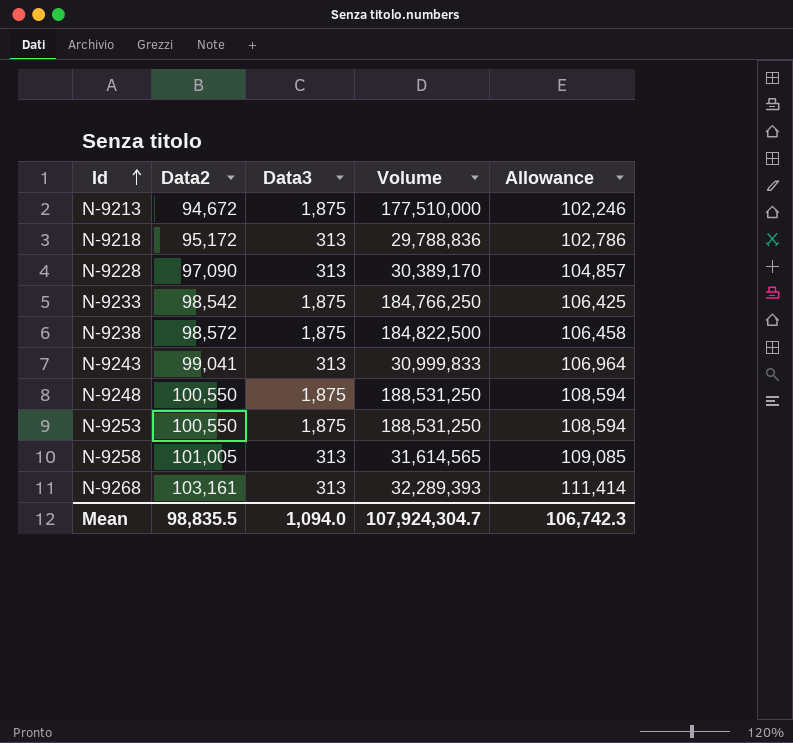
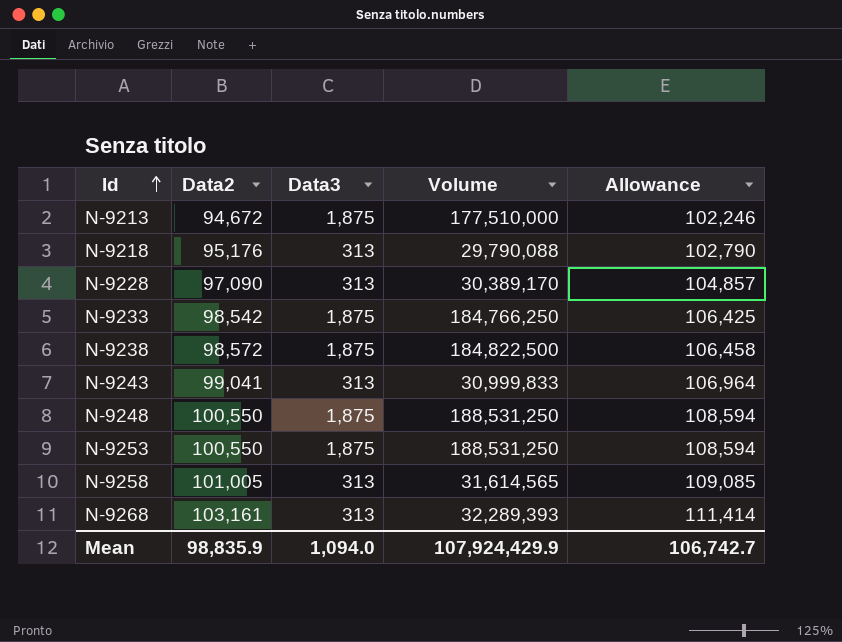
N-9218 | Data2: 95,172 -> 95,176
N-9218 | Volume: 29,788,836 -> 29,790,088
N-9218 | Allowance: 102,786 -> 102,790
Mean | Data2: 98,835.5 -> 98,835.9
Mean | Volume: 107,924,304.7 -> 107,924,429.9
Mean | Allowance: 106,742.3 -> 106,742.7

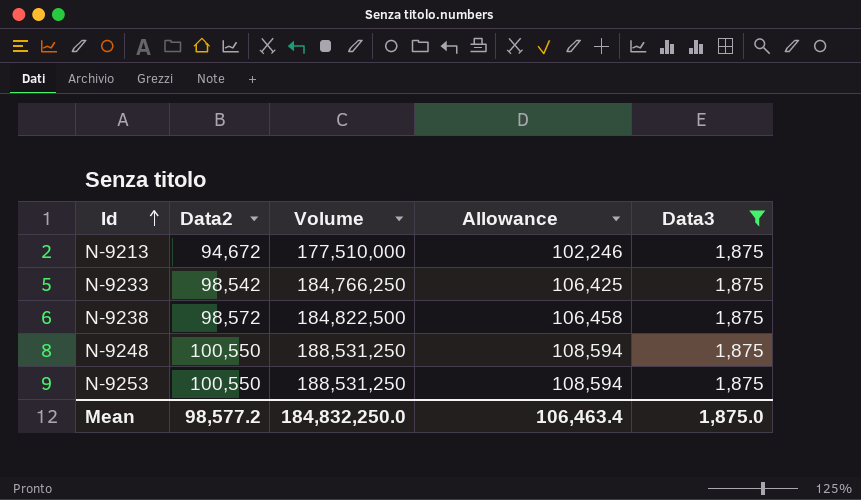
filter: none -> Data3 = 1,875
column Data3 | position: 3 -> 5
Mean | Data2: 98,835.9 -> 98,577.2
Mean | Volume: 107,924,429.9 -> 184,832,250.0
Mean | Allowance: 106,742.7 -> 106,463.4
Mean | Data3: 1,094.0 -> 1,875.0

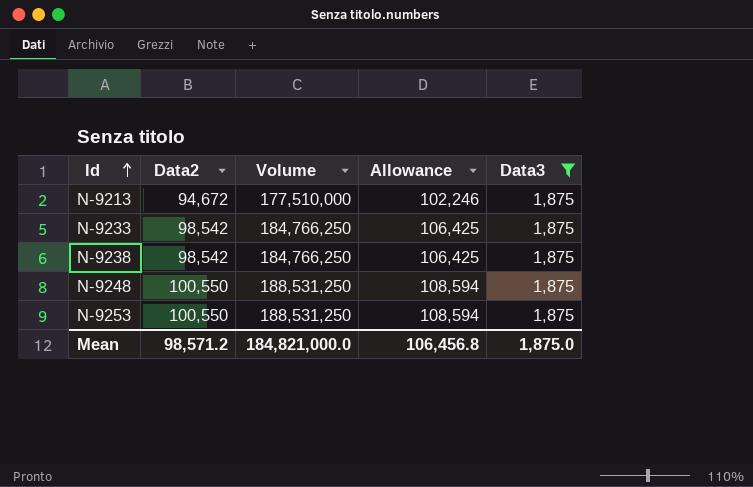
N-9238 | Data2: 98,572 -> 98,542
N-9238 | Volume: 184,822,500 -> 184,766,250
N-9238 | Allowance: 106,458 -> 106,425
Mean | Data2: 98,577.2 -> 98,571.2
Mean | Volume: 184,832,250.0 -> 184,821,000.0
Mean | Allowance: 106,463.4 -> 106,456.8

